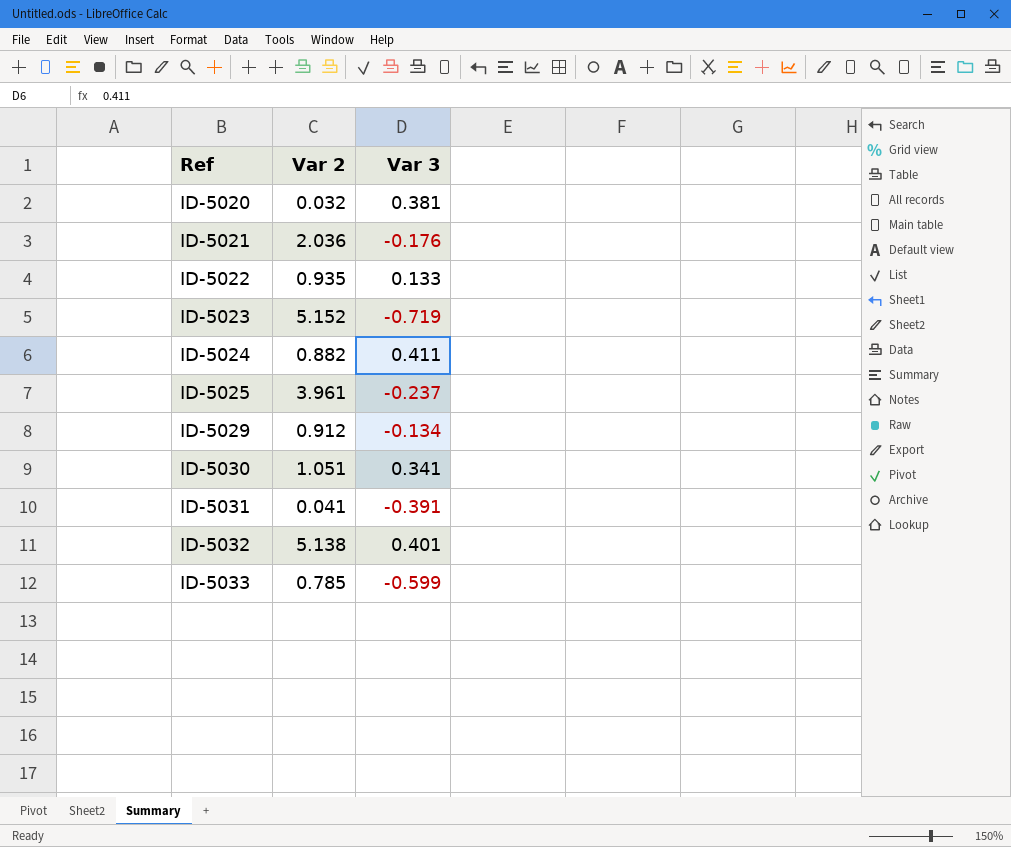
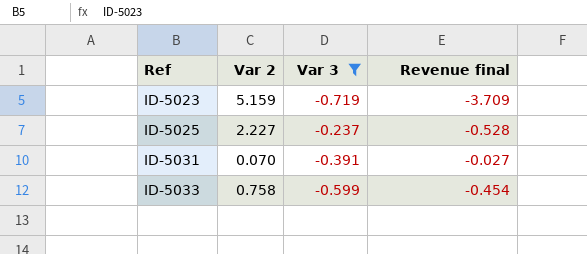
filter: none -> Var 3 <= -0.237
column Revenue final | formula: none -> [Var 2] * [Var 3]
ID-5023 | Var 2: 5.152 -> 5.159
ID-5025 | Var 2: 3.961 -> 2.227
ID-5031 | Var 2: 0.041 -> 0.070
ID-5033 | Var 2: 0.785 -> 0.758

